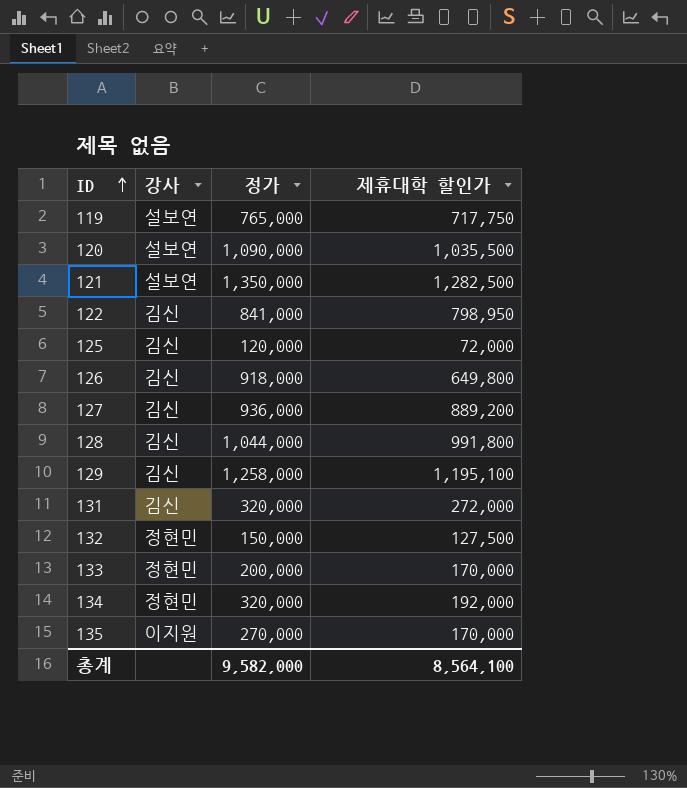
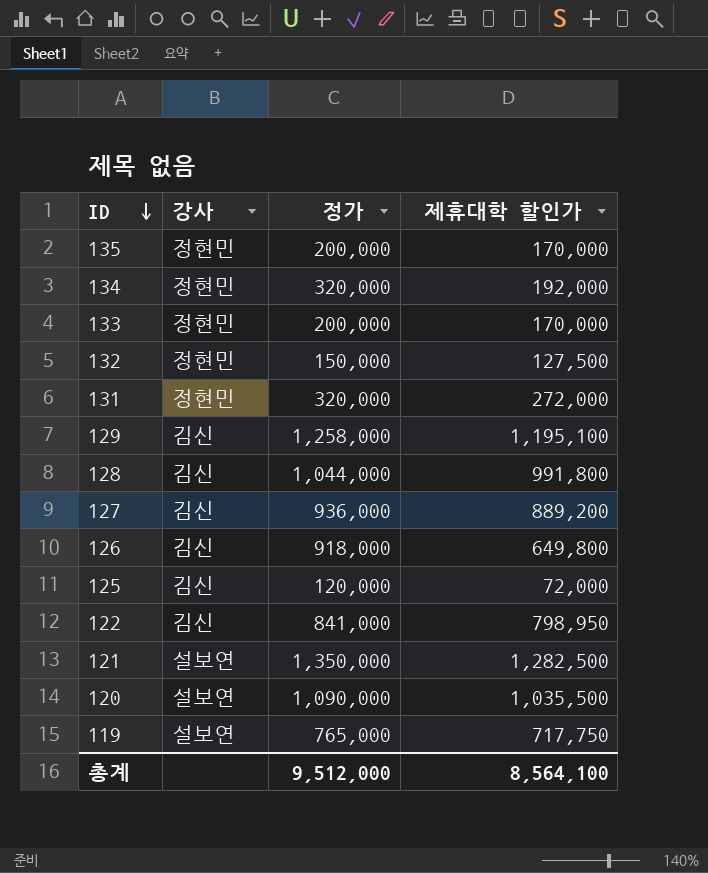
row order: ID ascending -> ID descending
135 | 강사: 이지원 -> 정현민
135 | 정가: 270,000 -> 200,000
131 | 강사: 김신 -> 정현민
총계 | 정가: 9,582,000 -> 9,512,000

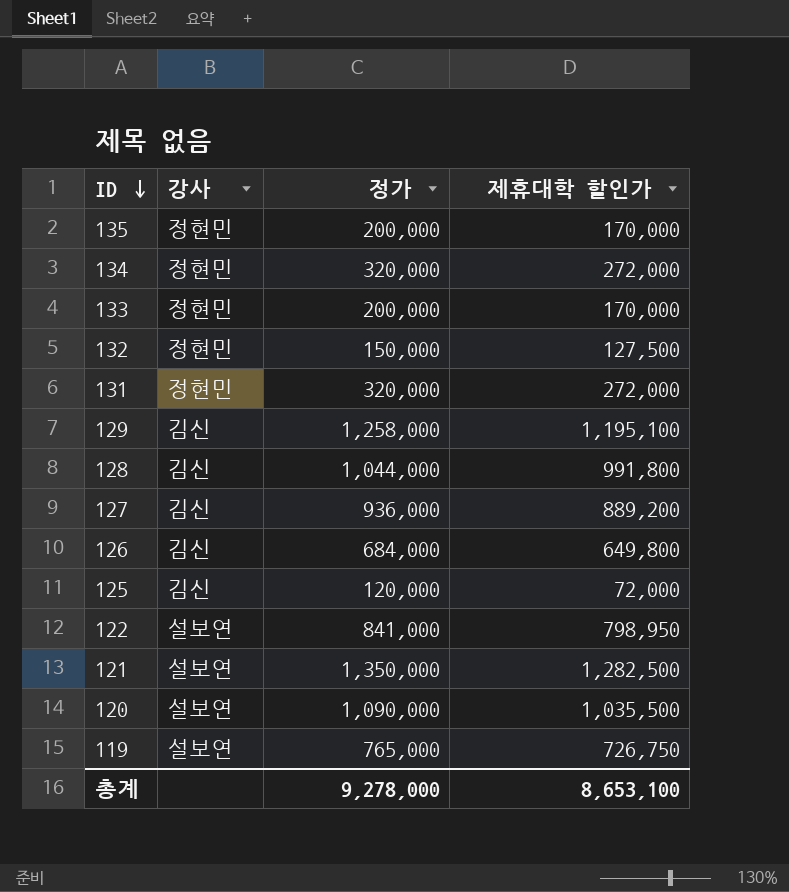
134 | 제휴대학 할인가: 192,000 -> 272,000
126 | 정가: 918,000 -> 684,000
122 | 강사: 김신 -> 설보연
119 | 제휴대학 할인가: 717,750 -> 726,750
총계 | 정가: 9,512,000 -> 9,278,000
총계 | 제휴대학 할인가: 8,564,100 -> 8,653,100

